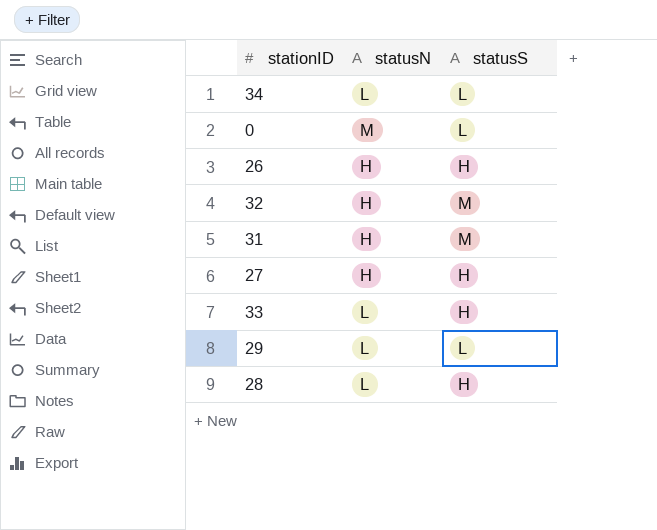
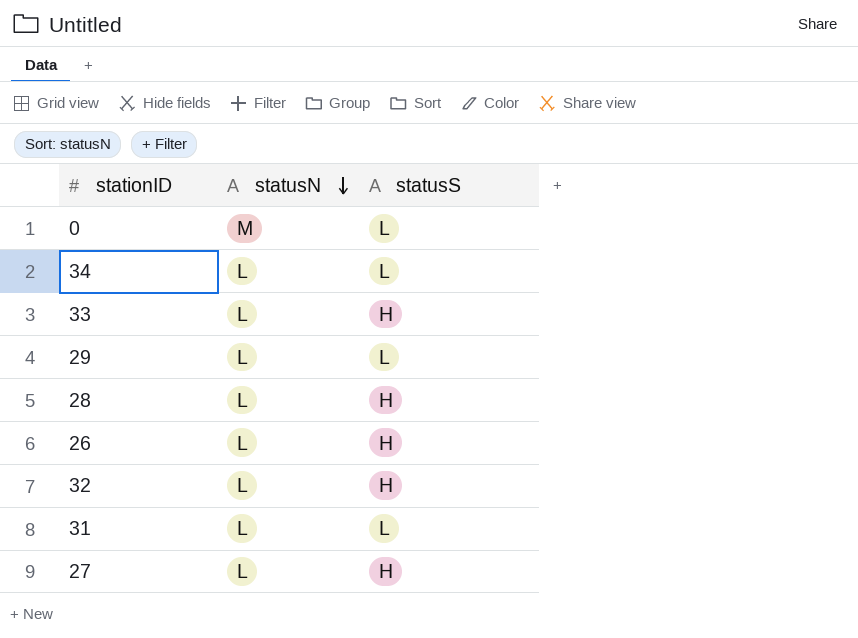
row order: none -> statusN descending
26 | statusN: H -> L
32 | statusN: H -> L
32 | statusS: M -> H
31 | statusN: H -> L
31 | statusS: M -> L
27 | statusN: H -> L

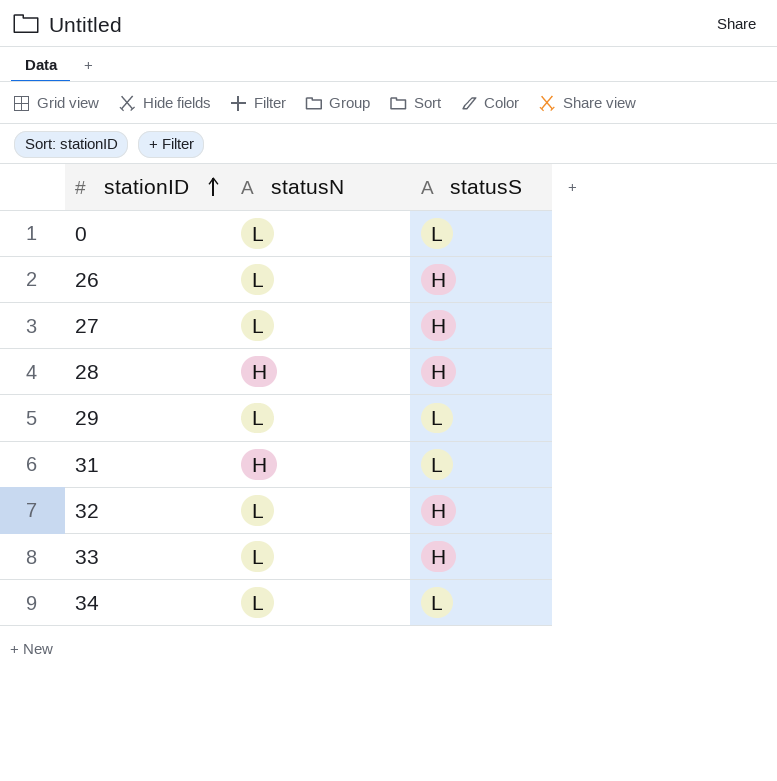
row order: statusN descending -> stationID ascending
0 | statusN: M -> L
28 | statusN: L -> H
31 | statusN: L -> H

